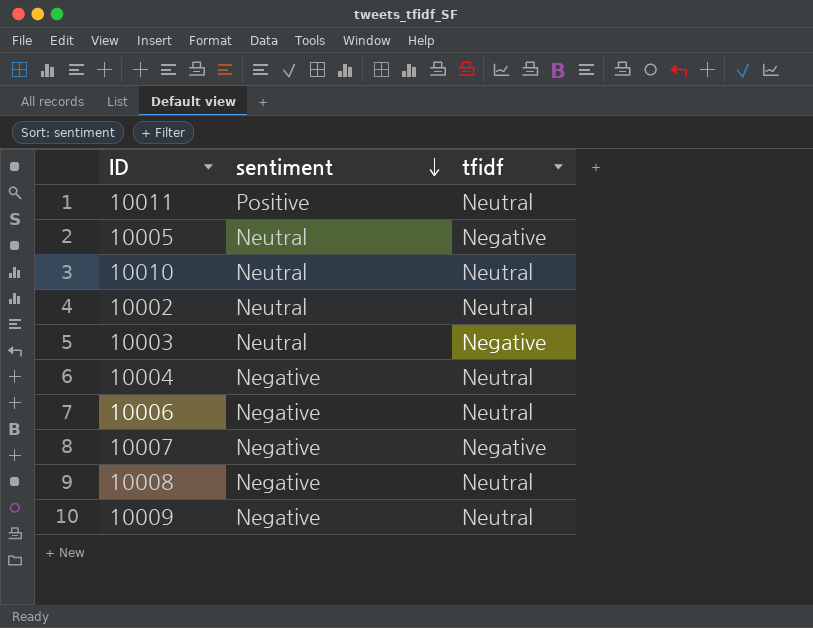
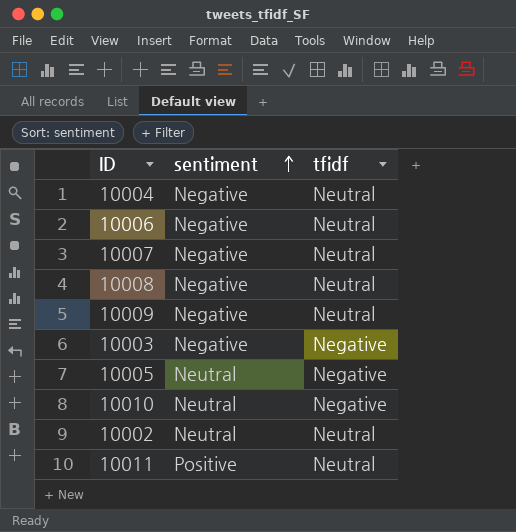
row order: sentiment descending -> sentiment ascending
10007 | tfidf: Negative -> Neutral
10003 | sentiment: Neutral -> Negative
10010 | tfidf: Neutral -> Negative

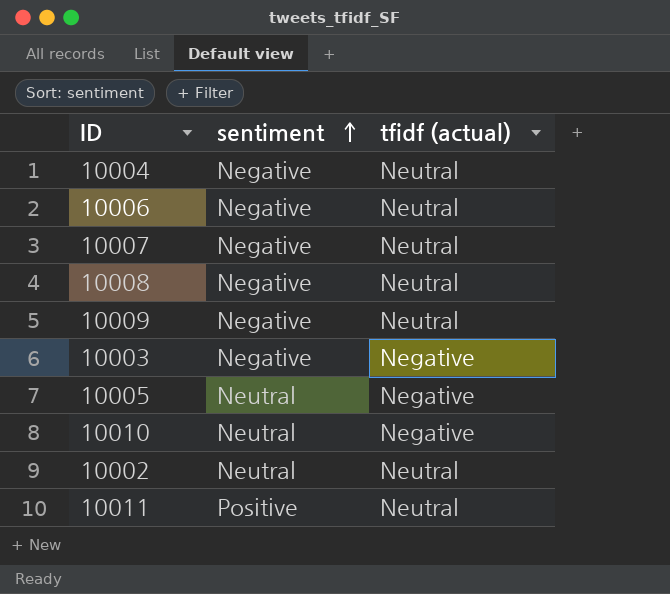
column name: tfidf -> tfidf (actual)

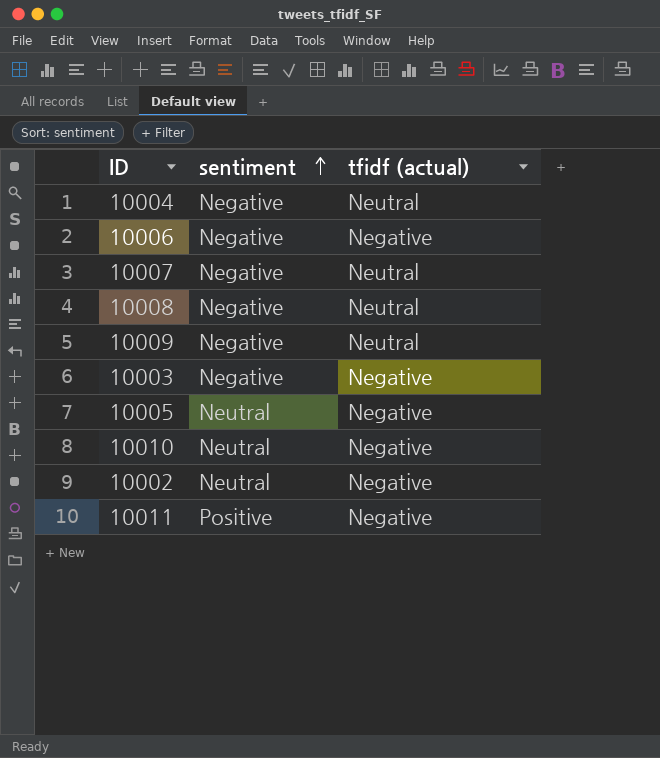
10006 | tfidf (actual): Neutral -> Negative
10002 | tfidf (actual): Neutral -> Negative
10011 | tfidf (actual): Neutral -> Negative

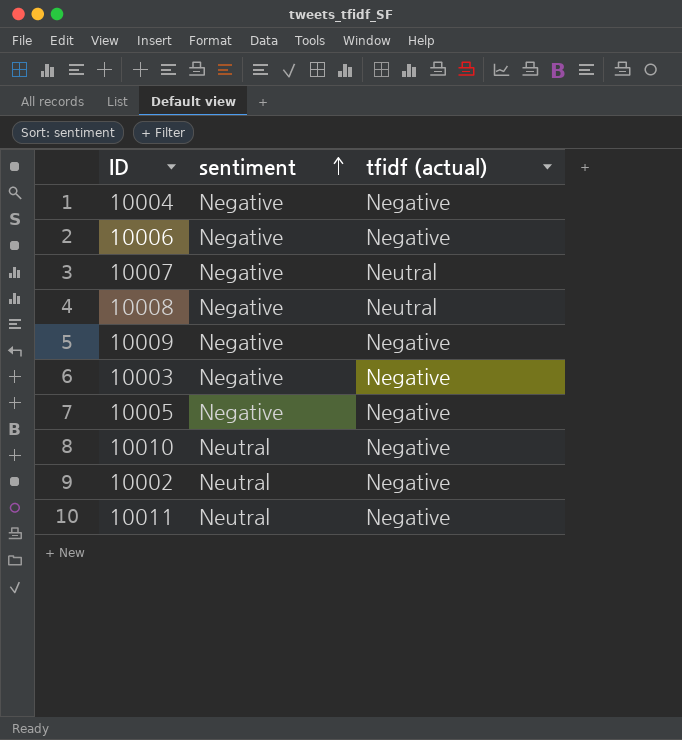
10004 | tfidf (actual): Neutral -> Negative
10009 | tfidf (actual): Neutral -> Negative
10005 | sentiment: Neutral -> Negative
10011 | sentiment: Positive -> Neutral

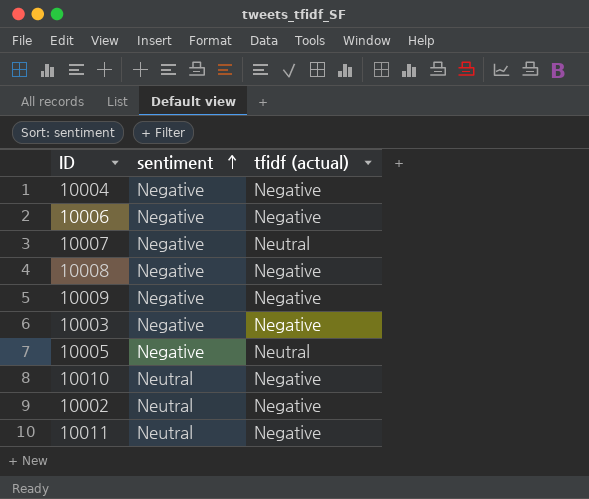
10008 | tfidf (actual): Neutral -> Negative
10005 | tfidf (actual): Negative -> Neutral

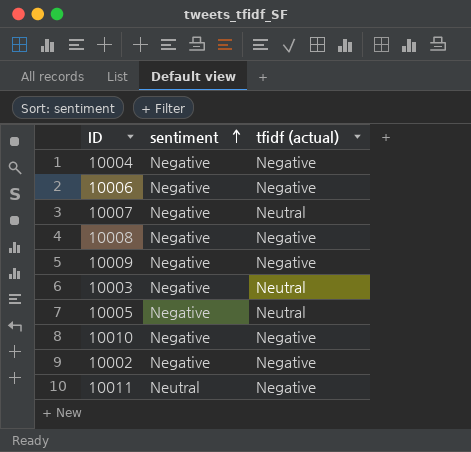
10003 | tfidf (actual): Negative -> Neutral
10010 | sentiment: Neutral -> Negative
10002 | sentiment: Neutral -> Negative

